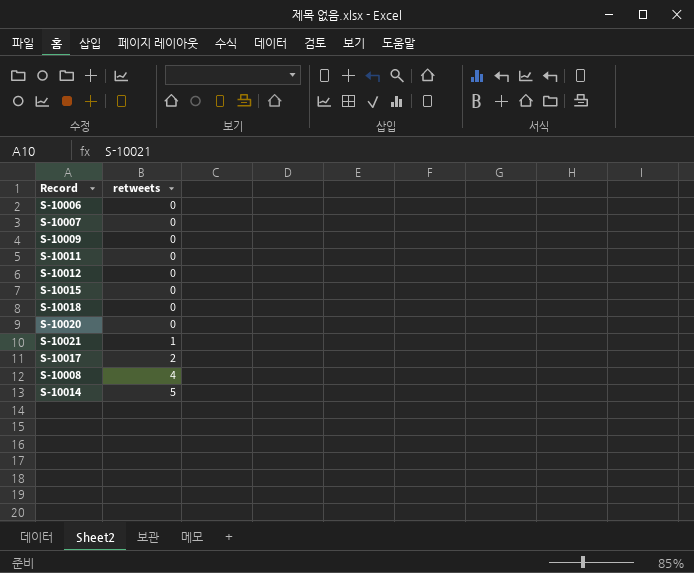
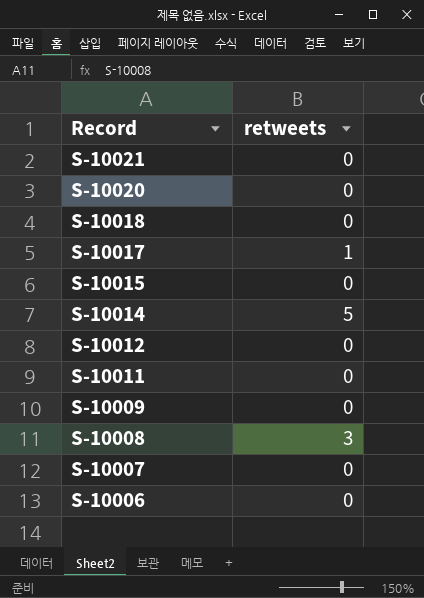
row order: retweets ascending -> Record descending
S-10021 | retweets: 1 -> 0
S-10017 | retweets: 2 -> 1
S-10008 | retweets: 4 -> 3

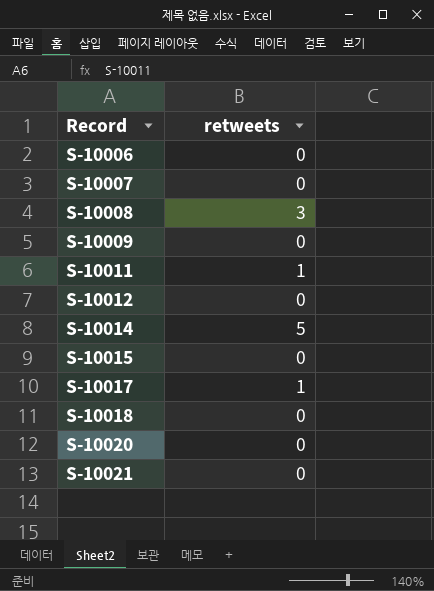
row order: Record descending -> Record ascending
S-10011 | retweets: 0 -> 1

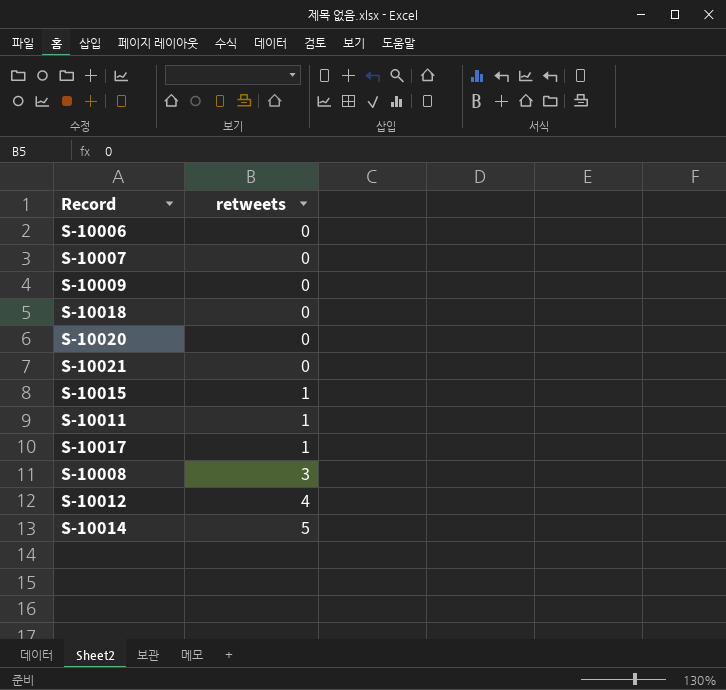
row order: Record ascending -> retweets ascending
S-10015 | retweets: 0 -> 1
S-10012 | retweets: 0 -> 4

